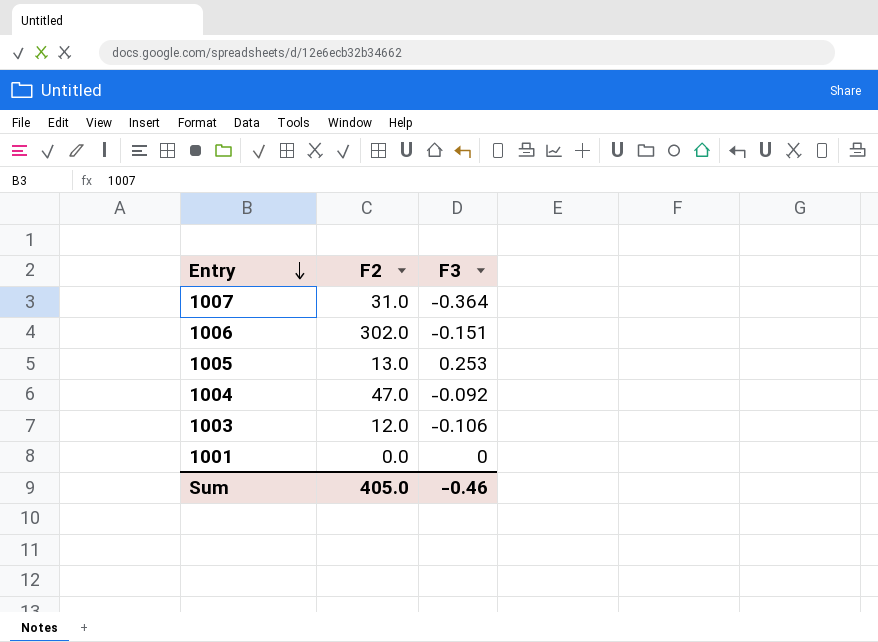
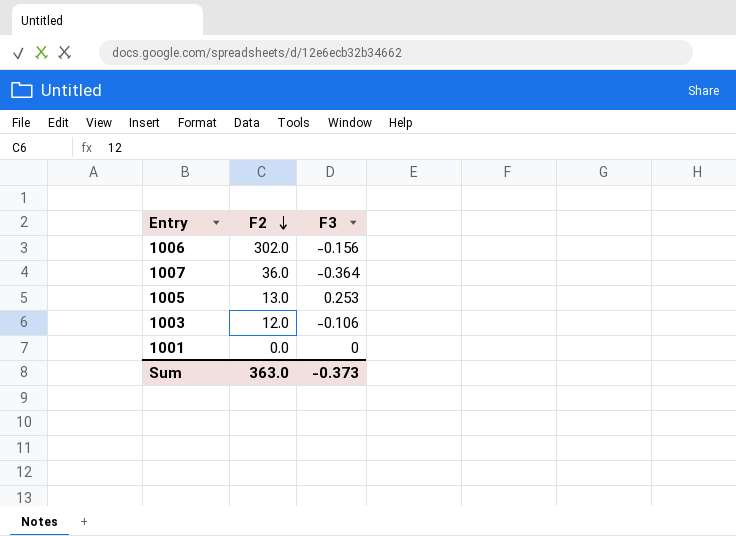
row order: Entry descending -> F2 descending
row 1004: 47.0 | -0.092 -> none
1006 | F3: -0.151 -> -0.156
1007 | F2: 31.0 -> 36.0
Sum | F2: 405.0 -> 363.0
Sum | F3: -0.46 -> -0.373

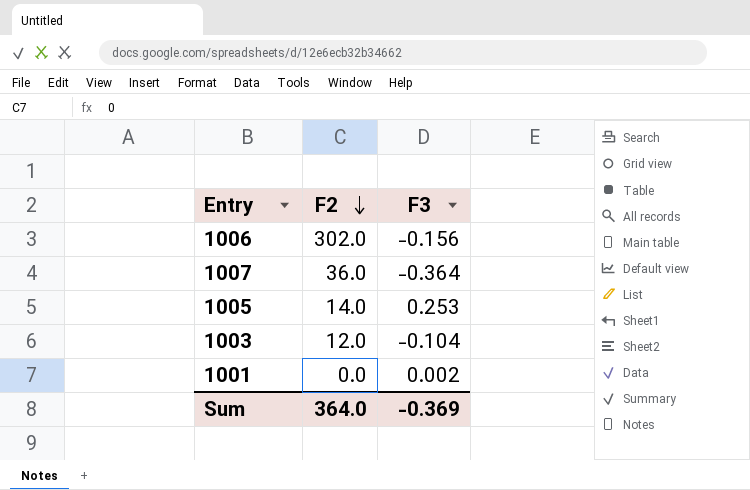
1005 | F2: 13.0 -> 14.0
1003 | F3: -0.106 -> -0.104
1001 | F3: 0 -> 0.002
Sum | F2: 363.0 -> 364.0
Sum | F3: -0.373 -> -0.369

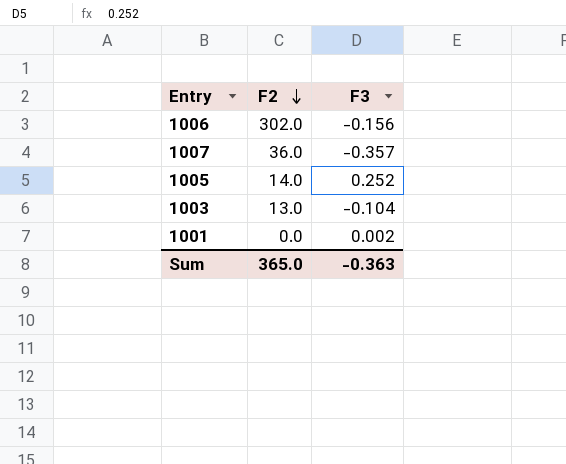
1007 | F3: -0.364 -> -0.357
1005 | F3: 0.253 -> 0.252
1003 | F2: 12.0 -> 13.0
Sum | F2: 364.0 -> 365.0
Sum | F3: -0.369 -> -0.363

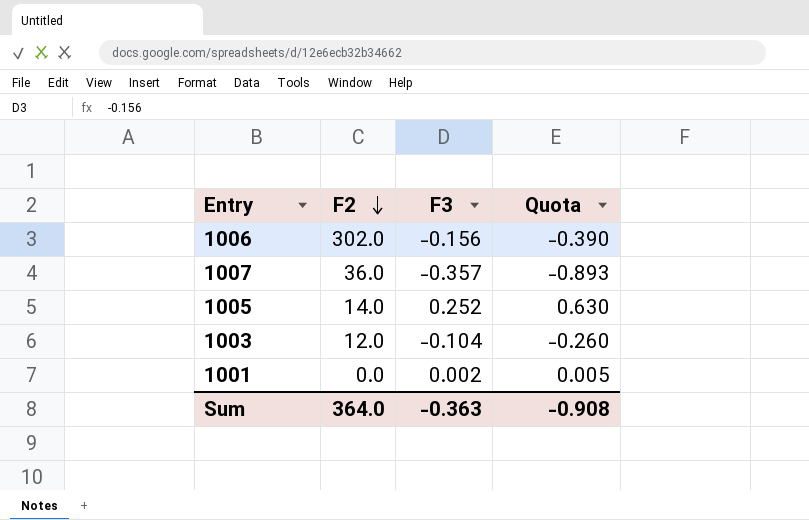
column Quota | formula: none -> [F3] * 2.5
1003 | F2: 13.0 -> 12.0
Sum | F2: 365.0 -> 364.0

